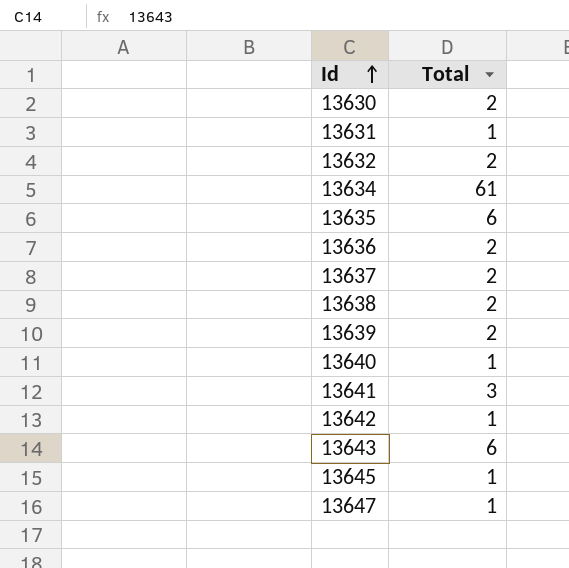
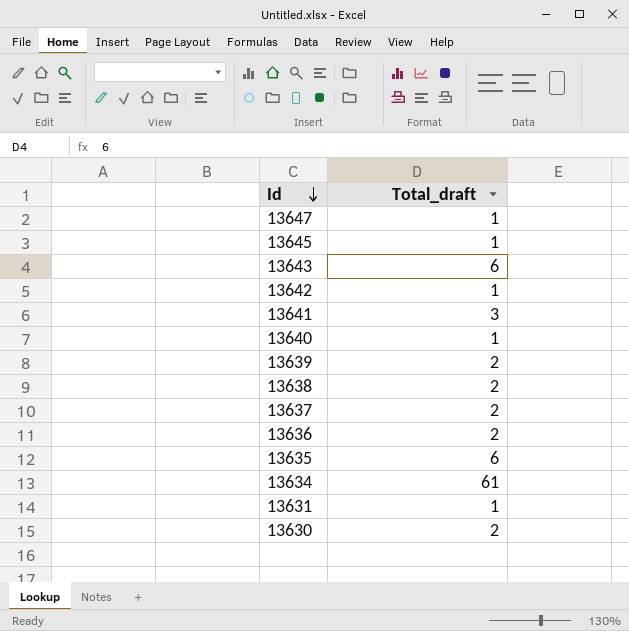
row order: Id ascending -> Id descending
column name: Total -> Total_draft
row 13632: 2 -> none

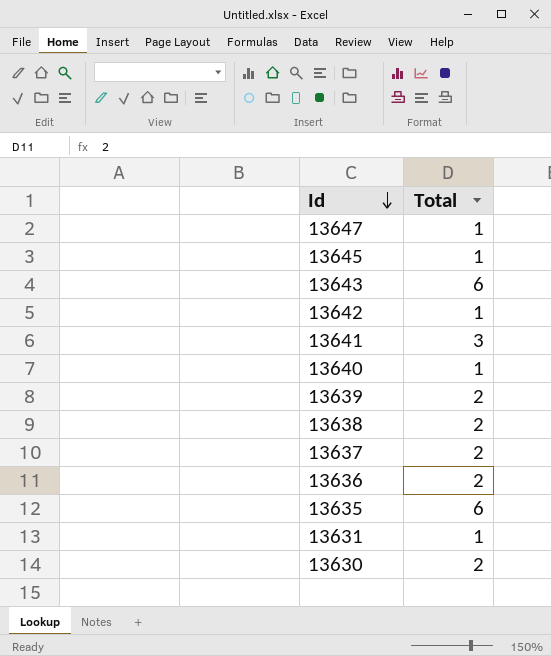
column name: Total_draft -> Total
row 13634: 61 -> none

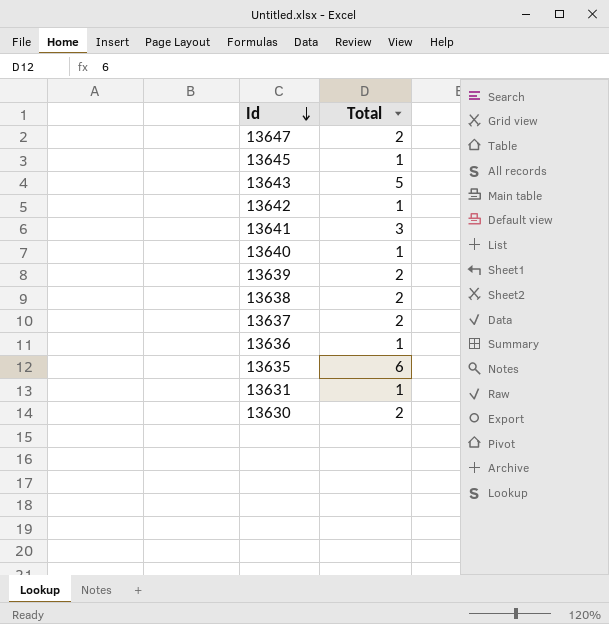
13647 | Total: 1 -> 2
13643 | Total: 6 -> 5
13636 | Total: 2 -> 1

